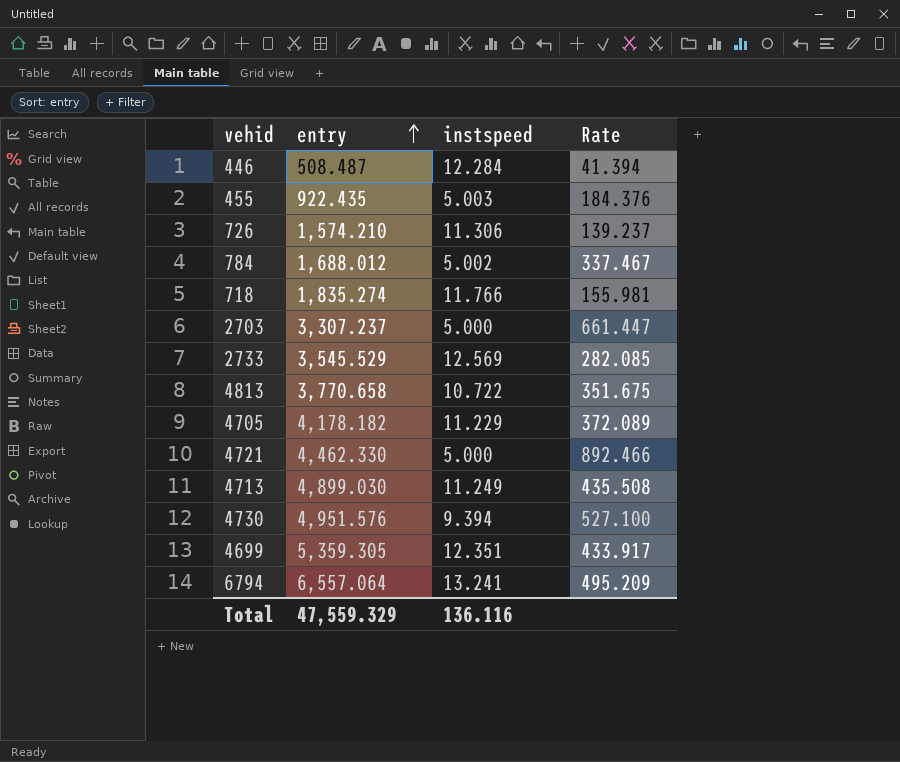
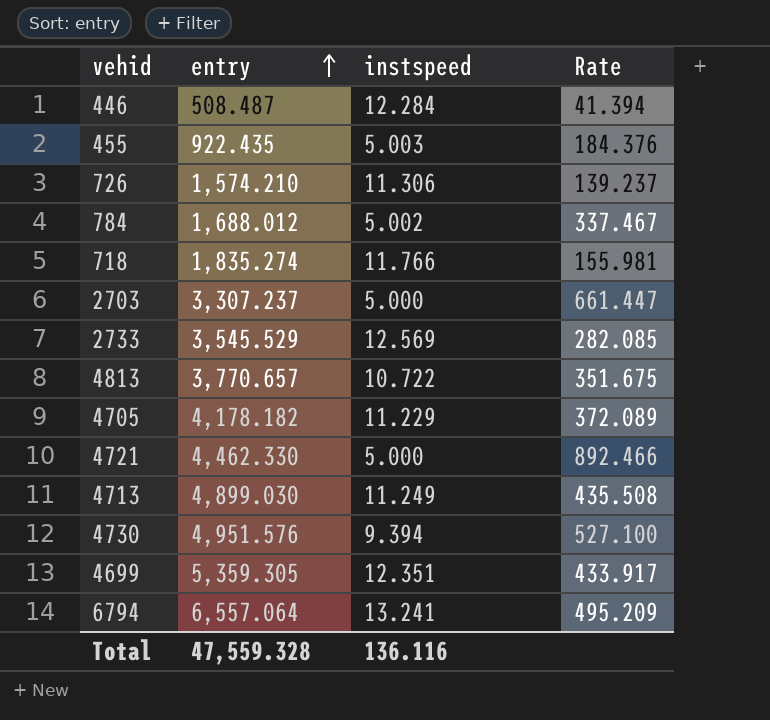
4813 | entry: 3,770.658 -> 3,770.657
Total | entry: 47,559.329 -> 47,559.328

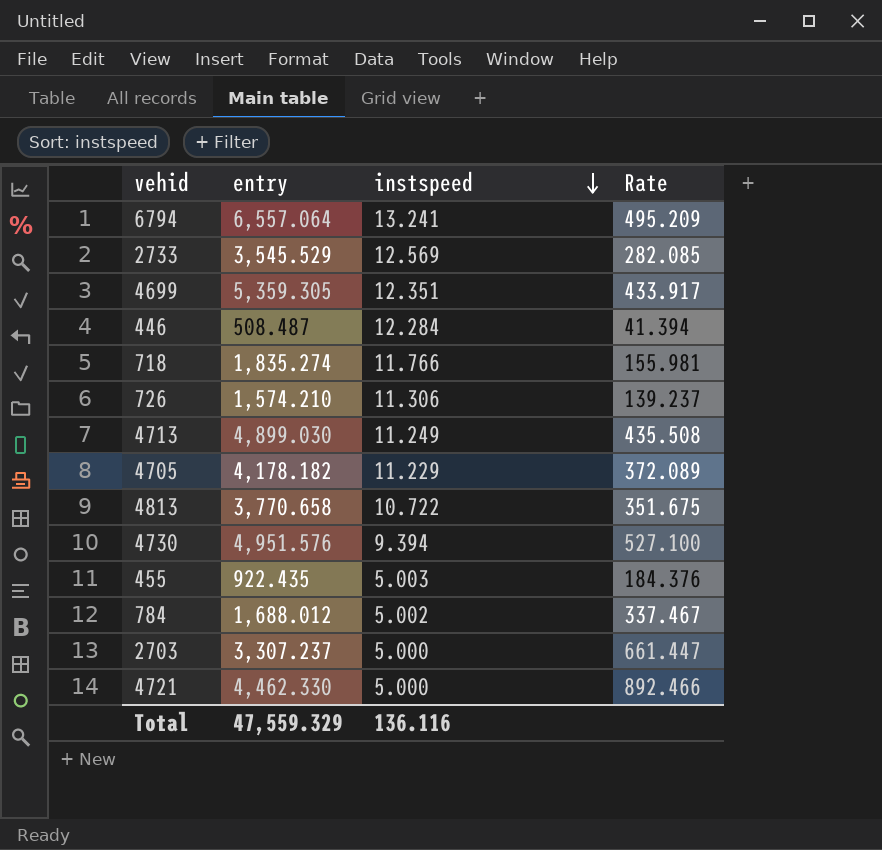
row order: entry ascending -> instspeed descending
4813 | entry: 3,770.657 -> 3,770.658
Total | entry: 47,559.328 -> 47,559.329

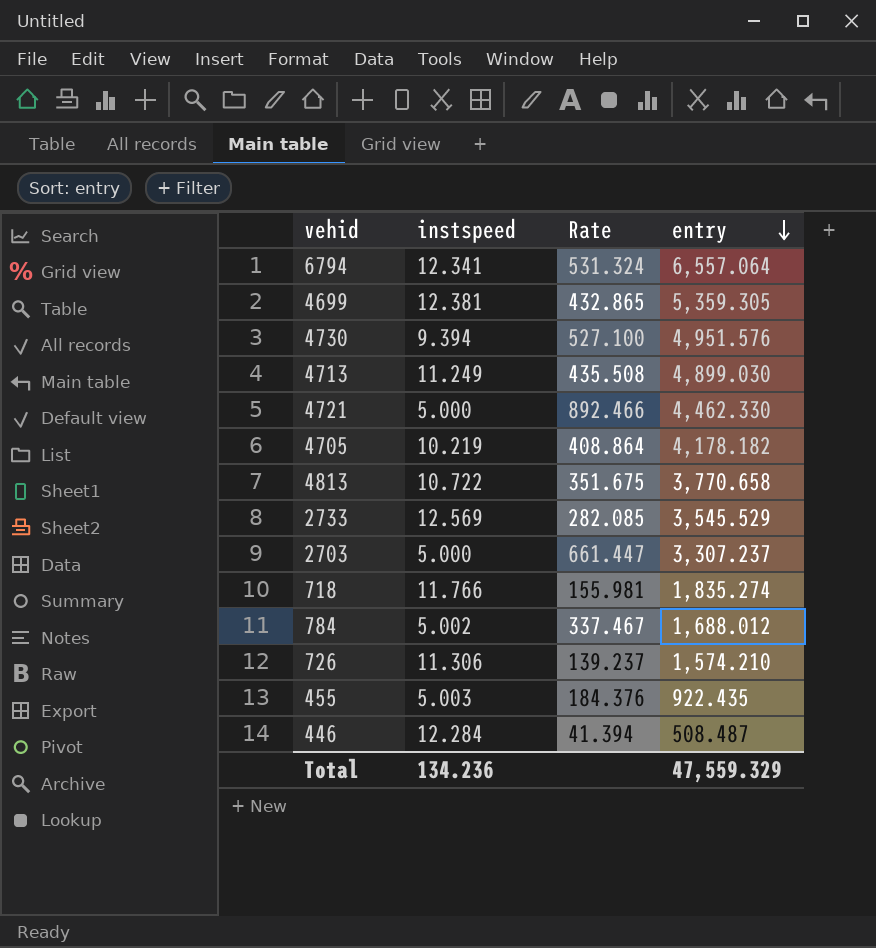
row order: instspeed descending -> entry descending
column entry | position: 2 -> 4
6794 | instspeed: 13.241 -> 12.341
6794 | Rate: 495.209 -> 531.324
4699 | instspeed: 12.351 -> 12.381
4699 | Rate: 433.917 -> 432.865
4705 | instspeed: 11.229 -> 10.219
4705 | Rate: 372.089 -> 408.864
Total | instspeed: 136.116 -> 134.236

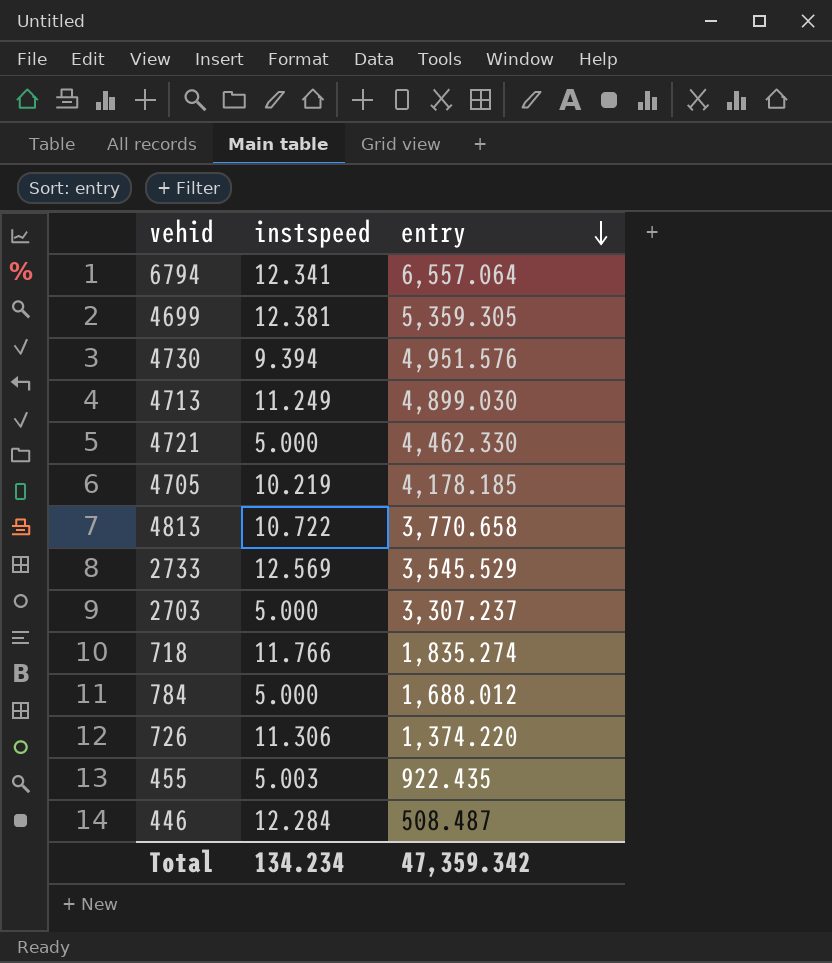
column Rate | formula: [entry] / [instspeed] -> none
4705 | entry: 4,178.182 -> 4,178.185
784 | instspeed: 5.002 -> 5.000
726 | entry: 1,574.210 -> 1,374.220
Total | instspeed: 134.236 -> 134.234
Total | entry: 47,559.329 -> 47,359.342

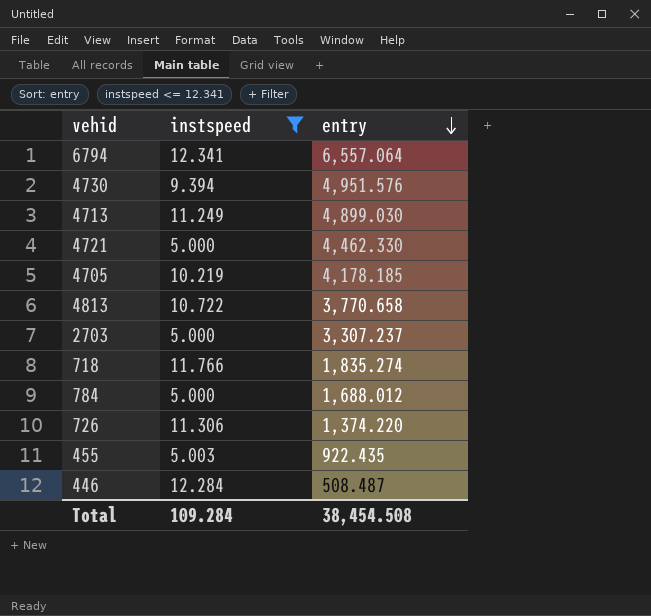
filter: none -> instspeed <= 12.341
Total | instspeed: 134.234 -> 109.284
Total | entry: 47,359.342 -> 38,454.508

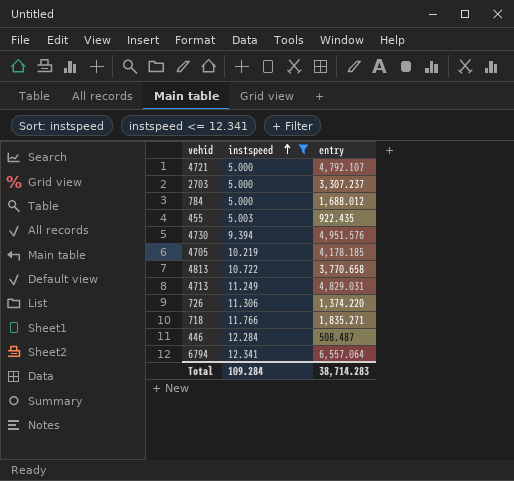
row order: entry descending -> instspeed ascending
4721 | entry: 4,462.330 -> 4,792.107
4713 | entry: 4,899.030 -> 4,829.031
718 | entry: 1,835.274 -> 1,835.271
Total | entry: 38,454.508 -> 38,714.283

